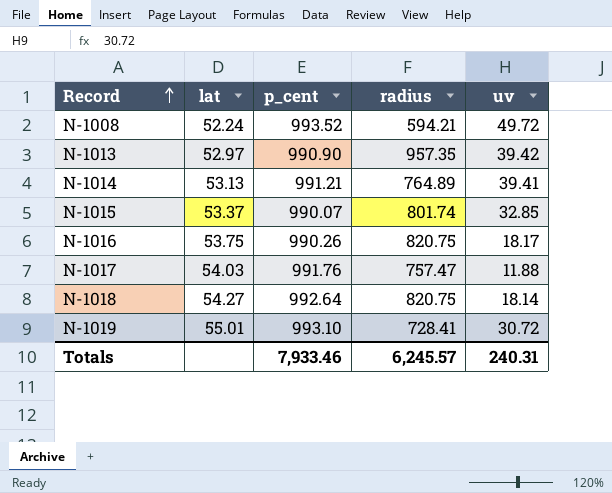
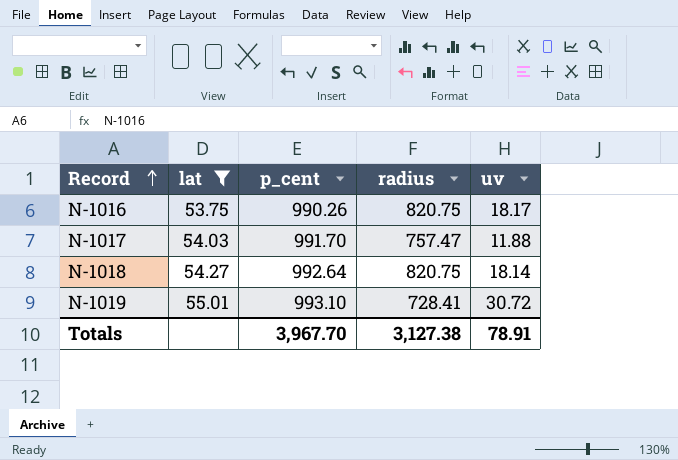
filter: none -> lat >= 53.75
N-1017 | p_cent: 991.76 -> 991.70
Totals | p_cent: 7,933.46 -> 3,967.70
Totals | radius: 6,245.57 -> 3,127.38
Totals | uv: 240.31 -> 78.91

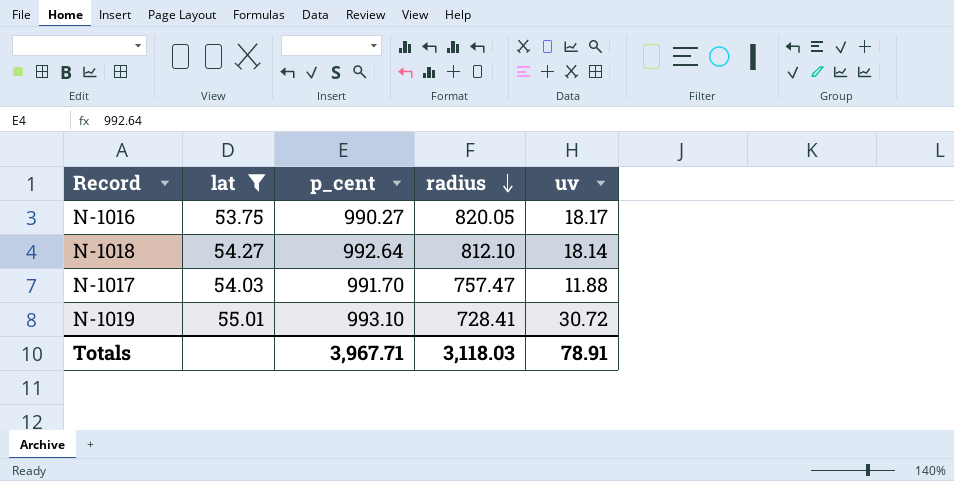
row order: Record ascending -> radius descending
N-1016 | p_cent: 990.26 -> 990.27
N-1016 | radius: 820.75 -> 820.05
N-1018 | radius: 820.75 -> 812.10
Totals | p_cent: 3,967.70 -> 3,967.71
Totals | radius: 3,127.38 -> 3,118.03

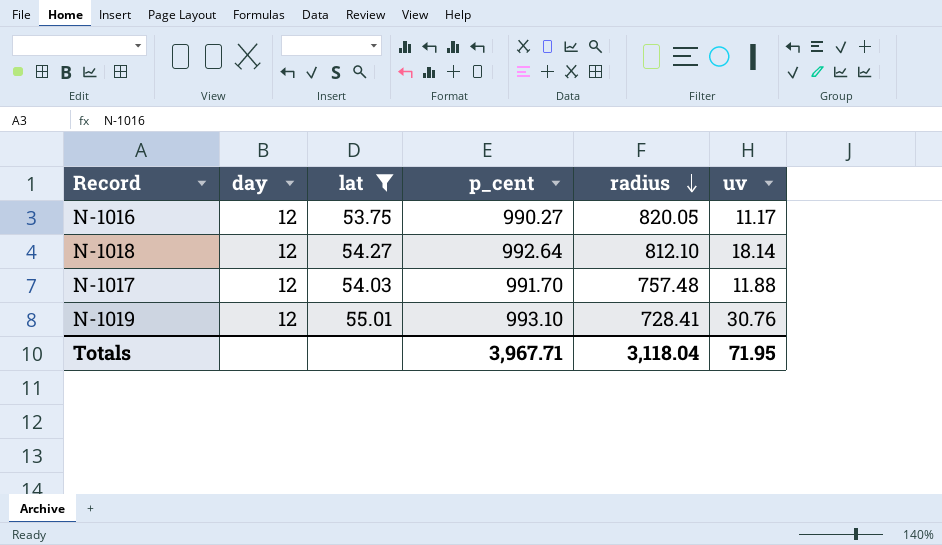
column day | position: none -> 2
N-1016 | uv: 18.17 -> 11.17
N-1017 | radius: 757.47 -> 757.48
N-1019 | uv: 30.72 -> 30.76
Totals | radius: 3,118.03 -> 3,118.04
Totals | uv: 78.91 -> 71.95

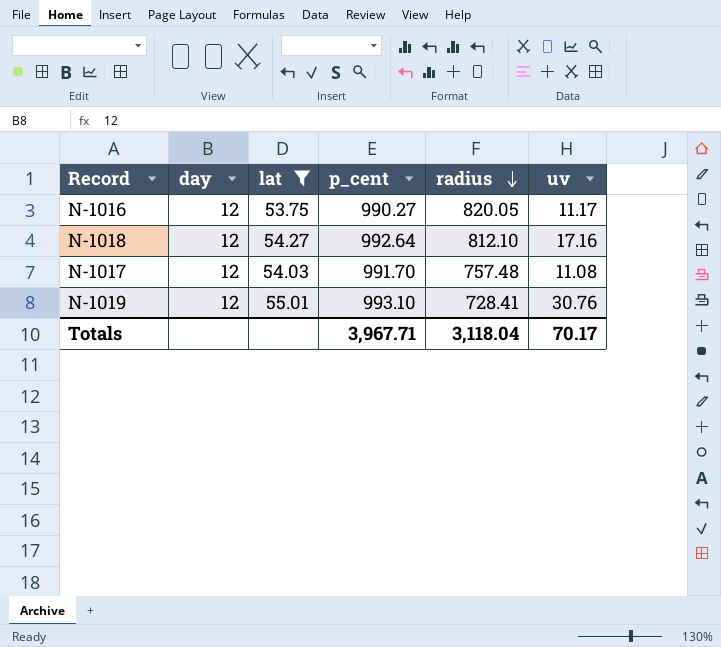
N-1018 | uv: 18.14 -> 17.16
N-1017 | uv: 11.88 -> 11.08
Totals | uv: 71.95 -> 70.17

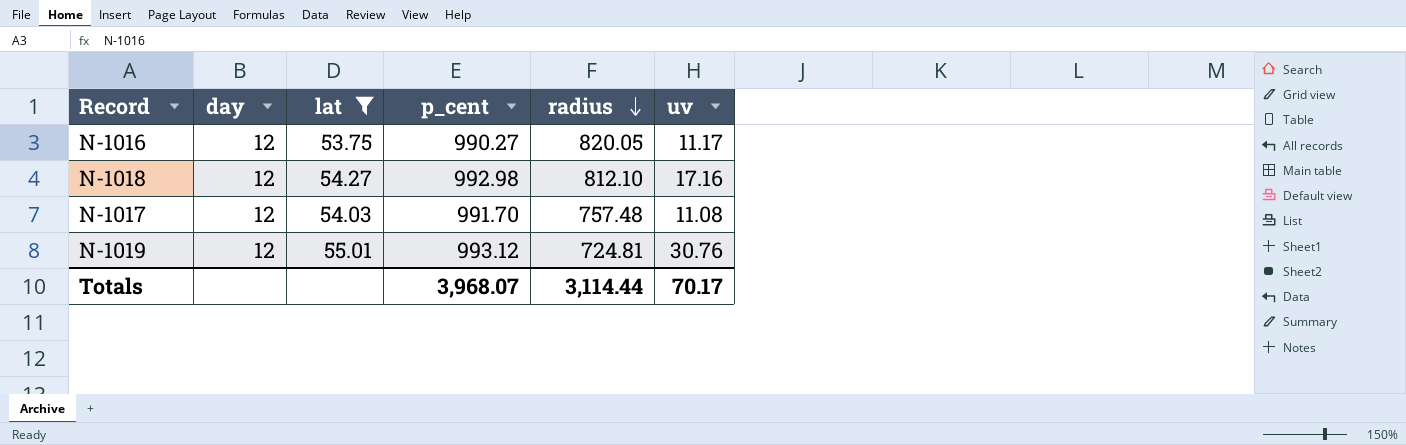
N-1018 | p_cent: 992.64 -> 992.98
N-1019 | p_cent: 993.10 -> 993.12
N-1019 | radius: 728.41 -> 724.81
Totals | p_cent: 3,967.71 -> 3,968.07
Totals | radius: 3,118.04 -> 3,114.44

